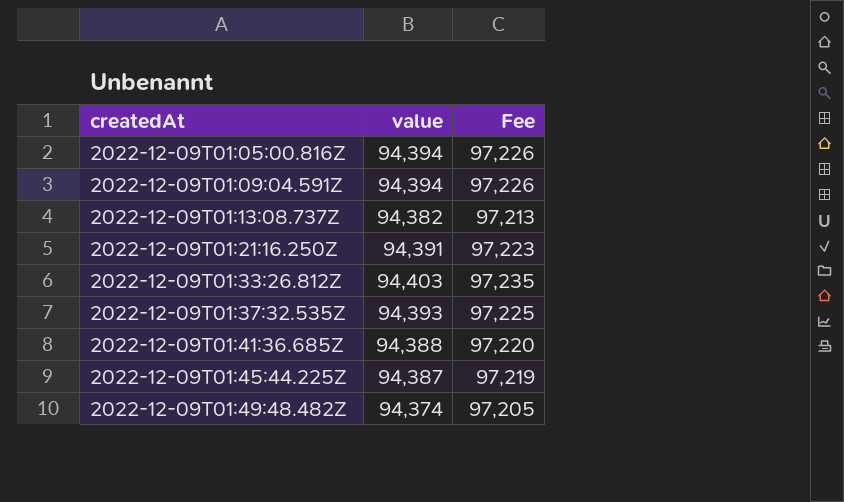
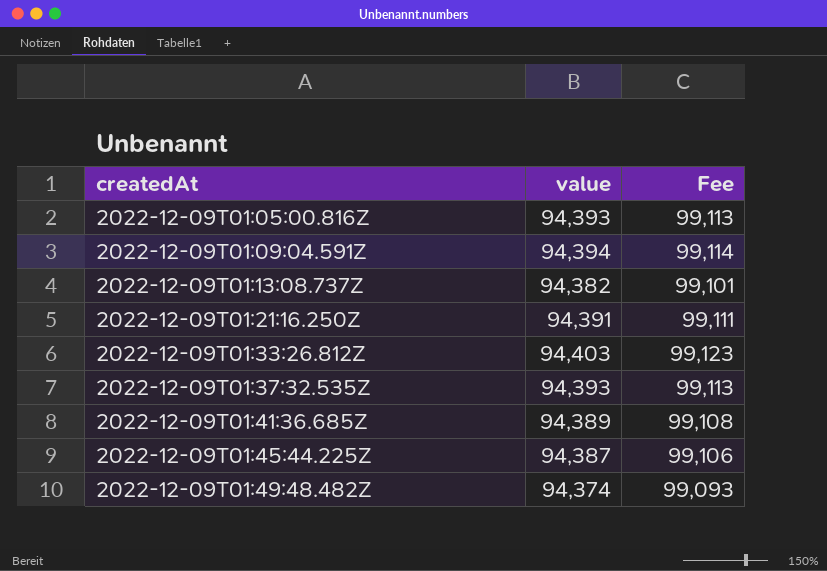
column Fee | formula: [value] * 1.03 -> [value] * 1.05
2022-12-09T01:05:00.816Z | value: 94,394 -> 94,393
2022-12-09T01:41:36.685Z | value: 94,388 -> 94,389

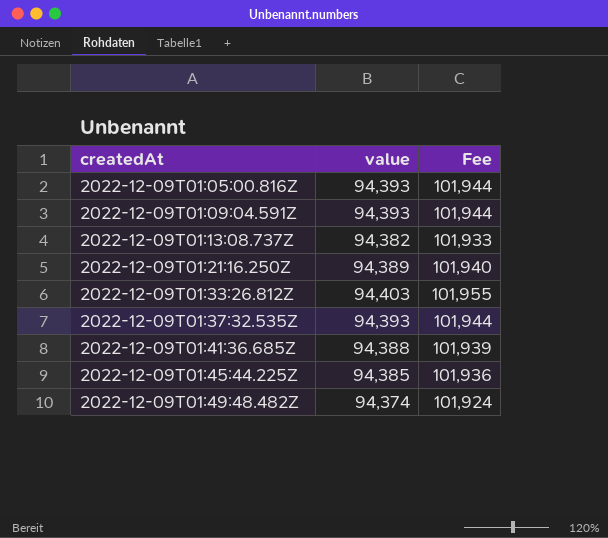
column Fee | formula: [value] * 1.05 -> [value] * 1.08
2022-12-09T01:09:04.591Z | value: 94,394 -> 94,393
2022-12-09T01:21:16.250Z | value: 94,391 -> 94,389
2022-12-09T01:41:36.685Z | value: 94,389 -> 94,388
2022-12-09T01:45:44.225Z | value: 94,387 -> 94,385

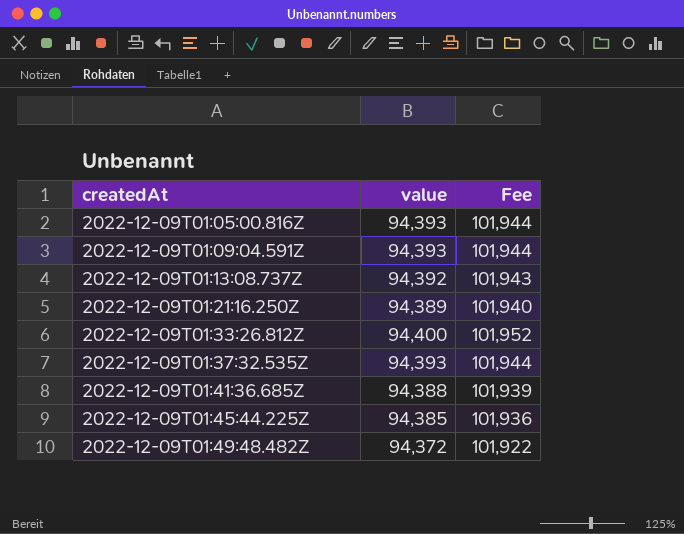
2022-12-09T01:13:08.737Z | value: 94,382 -> 94,392
2022-12-09T01:13:08.737Z | Fee: 101,933 -> 101,943
2022-12-09T01:33:26.812Z | value: 94,403 -> 94,400
2022-12-09T01:33:26.812Z | Fee: 101,955 -> 101,952
2022-12-09T01:49:48.482Z | value: 94,374 -> 94,372
2022-12-09T01:49:48.482Z | Fee: 101,924 -> 101,922

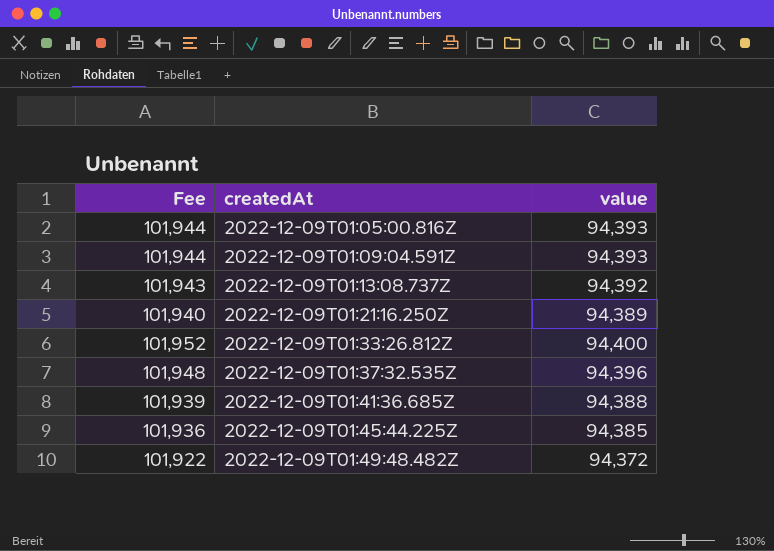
column Fee | position: 3 -> 1
2022-12-09T01:37:32.535Z | Fee: 101,944 -> 101,948
2022-12-09T01:37:32.535Z | value: 94,393 -> 94,396

